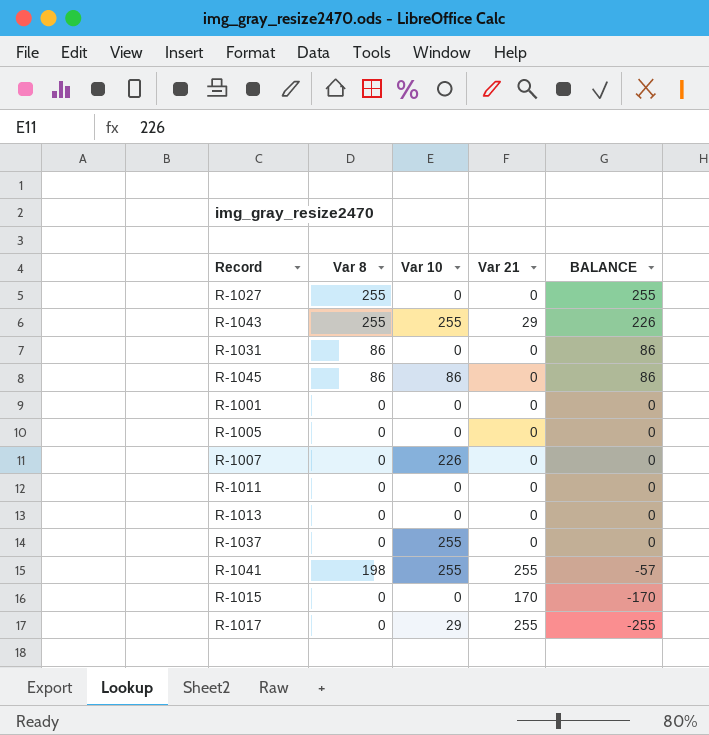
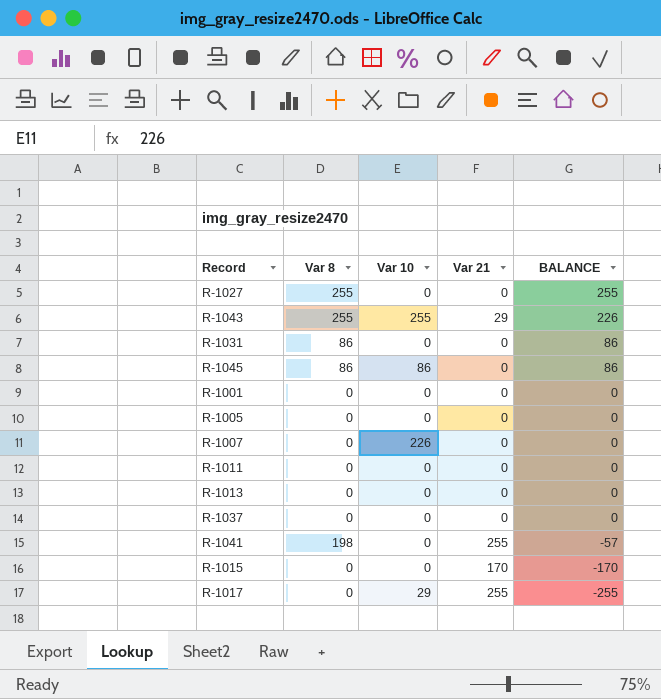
R-1037 | Var 10: 255 -> 0
R-1041 | Var 10: 255 -> 0

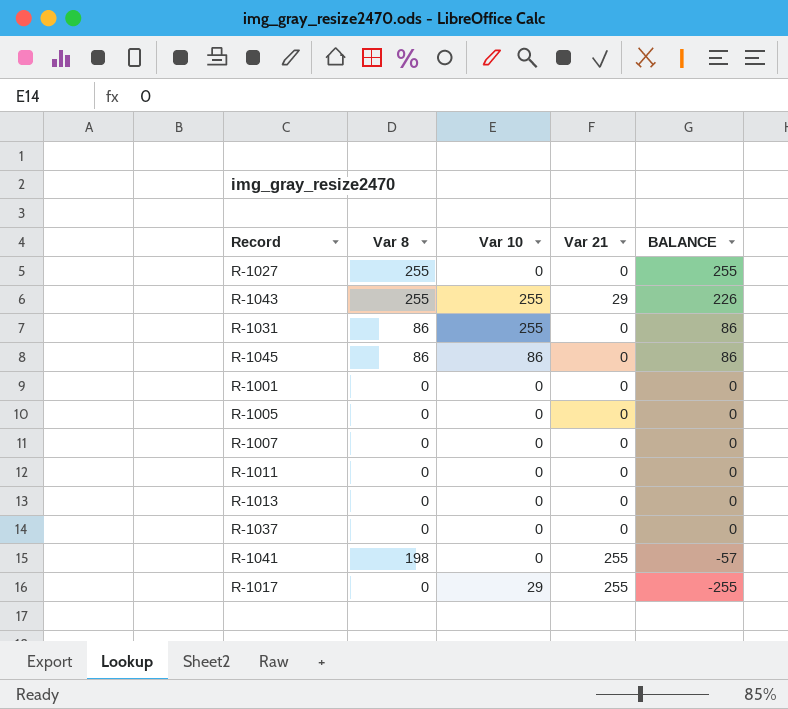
row R-1015: 0 | 0 | 170 | -170 -> none
R-1031 | Var 10: 0 -> 255
R-1007 | Var 10: 226 -> 0

